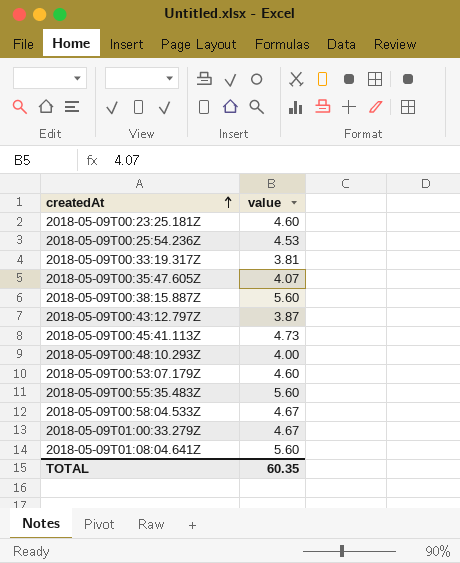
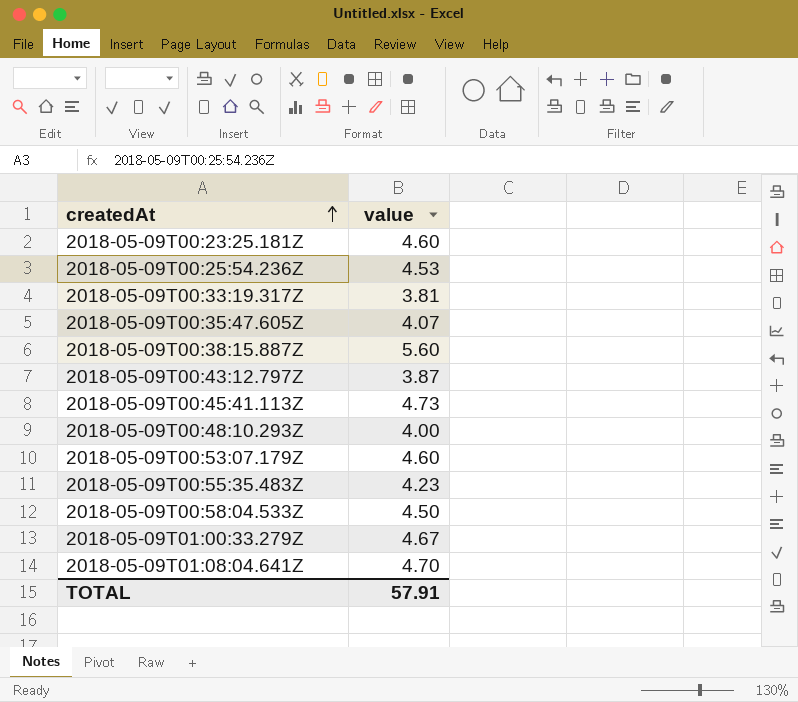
2018-05-09T00:55:35.483Z | value: 5.60 -> 4.23
2018-05-09T00:58:04.533Z | value: 4.67 -> 4.50
2018-05-09T01:08:04.641Z | value: 5.60 -> 4.70
TOTAL | value: 60.35 -> 57.91

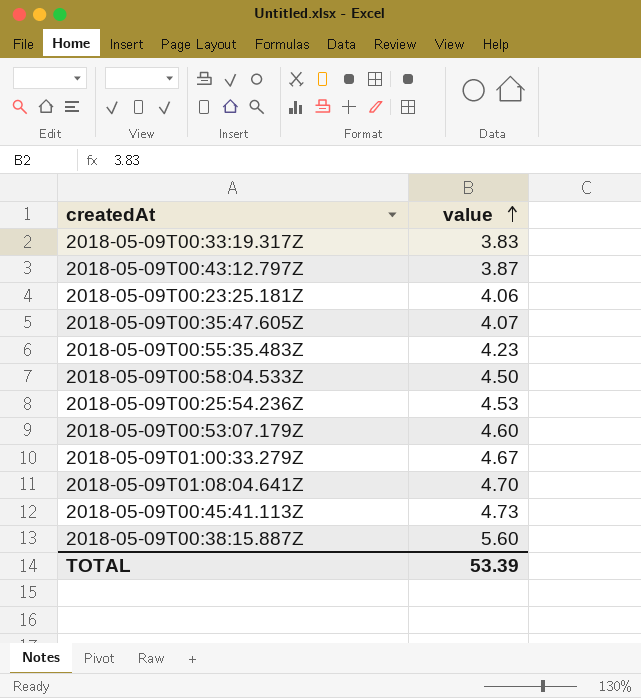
row order: createdAt ascending -> value ascending
row 2018-05-09T00:48:10.293Z: 4.00 -> none
2018-05-09T00:33:19.317Z | value: 3.81 -> 3.83
2018-05-09T00:23:25.181Z | value: 4.60 -> 4.06
TOTAL | value: 57.91 -> 53.39

